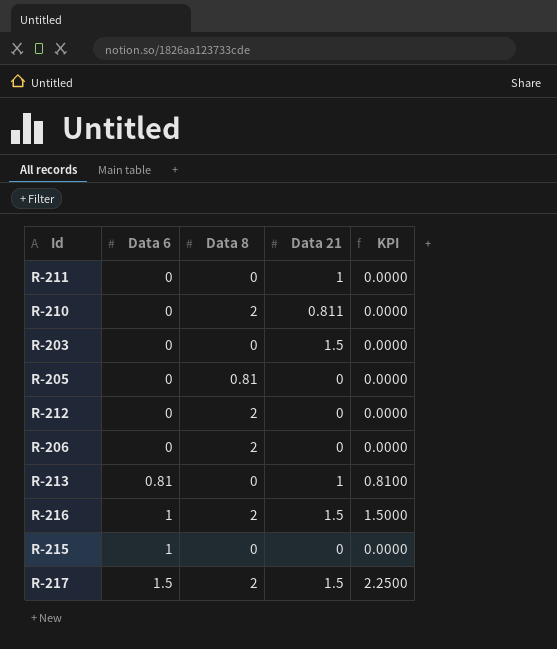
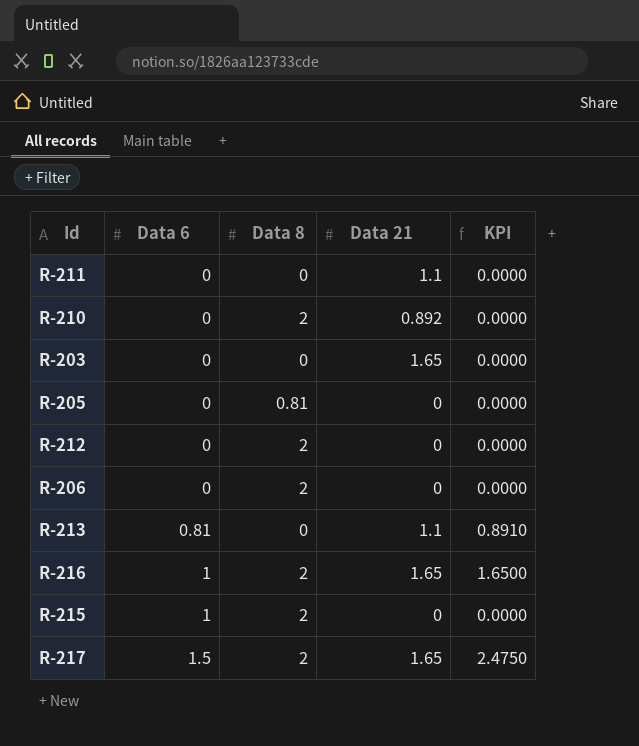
R-211 | Data 21: 1 -> 1.1
R-210 | Data 21: 0.811 -> 0.892
R-203 | Data 21: 1.5 -> 1.65
R-213 | Data 21: 1 -> 1.1
R-213 | KPI: 0.8100 -> 0.8910
R-216 | Data 21: 1.5 -> 1.65
R-216 | KPI: 1.5000 -> 1.6500
R-215 | Data 8: 0 -> 2
R-217 | Data 21: 1.5 -> 1.65
R-217 | KPI: 2.2500 -> 2.4750

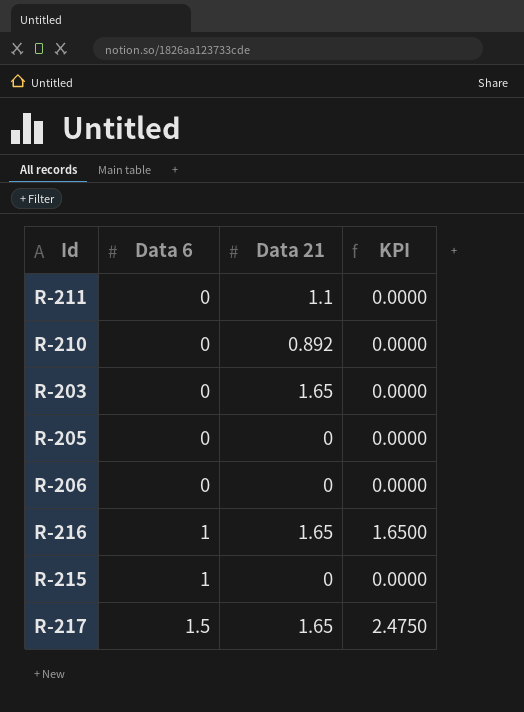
column Data 8 | position: 3 -> none
row R-212: 0 | 2 | 0 | 0.0000 -> none
row R-213: 0.81 | 0 | 1.1 | 0.8910 -> none

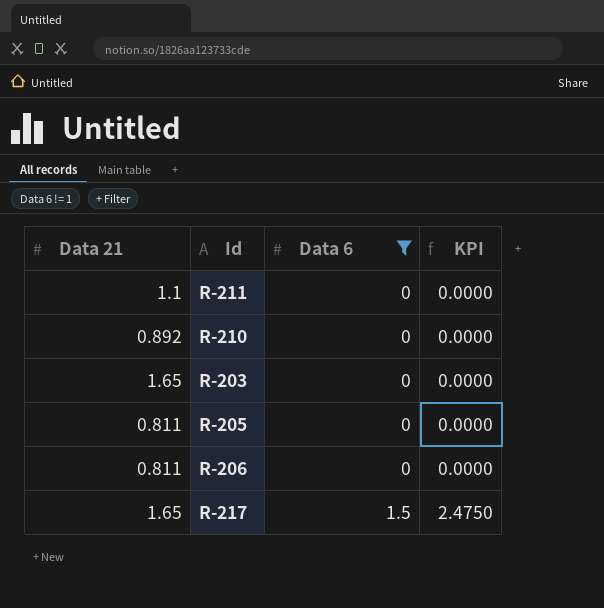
filter: none -> Data 6 != 1
column Data 21 | position: 3 -> 1
R-205 | Data 21: 0 -> 0.811
R-206 | Data 21: 0 -> 0.811

